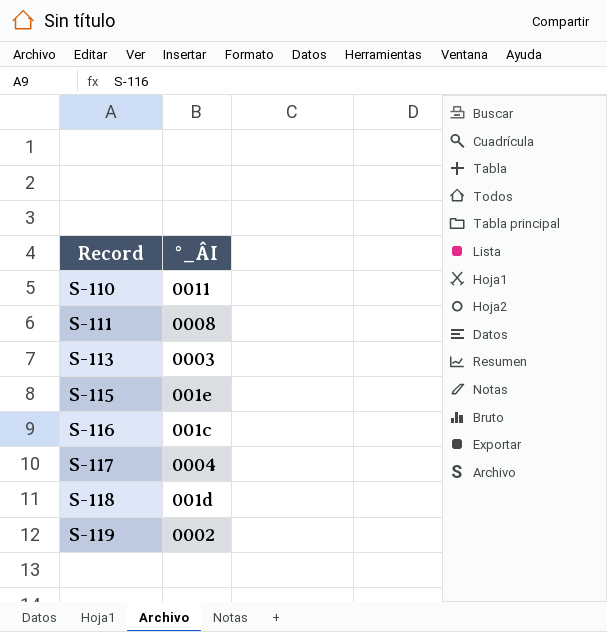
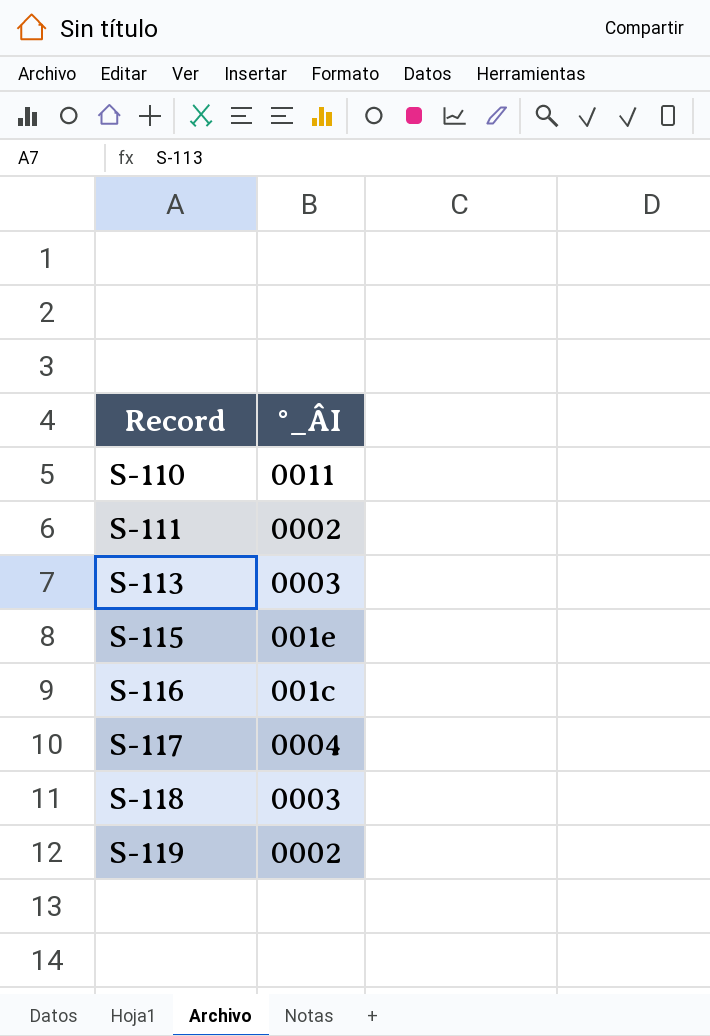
S-111 | °_ÂI: 0008 -> 0002
S-118 | °_ÂI: 001d -> 0003

